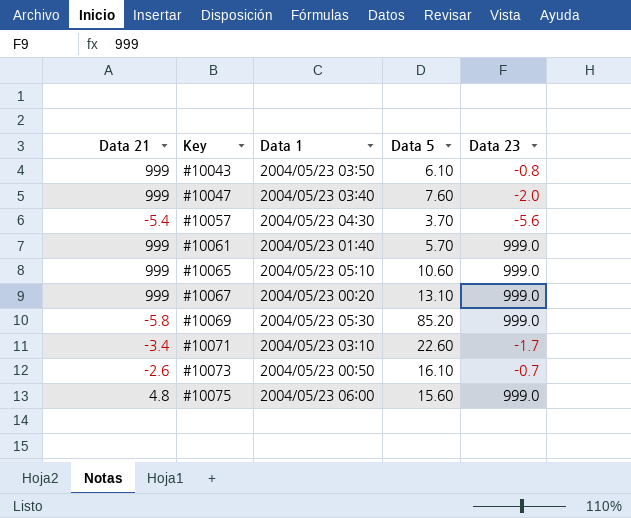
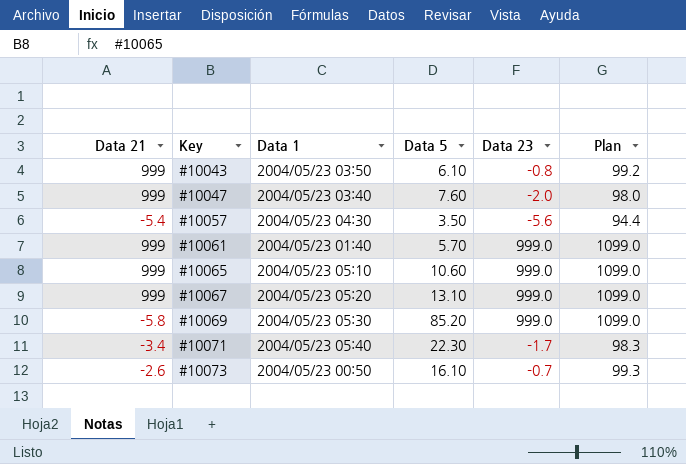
column Plan | formula: none -> [Data 23] + 100
row #10075: 4.8 | 2004/05/23 06:00 | 15.60 | 999.0 -> none
#10057 | Data 5: 3.70 -> 3.50
#10067 | Data 1: 2004/05/23 00:20 -> 2004/05/23 05:20
#10071 | Data 1: 2004/05/23 03:10 -> 2004/05/23 05:40
#10071 | Data 5: 22.60 -> 22.30

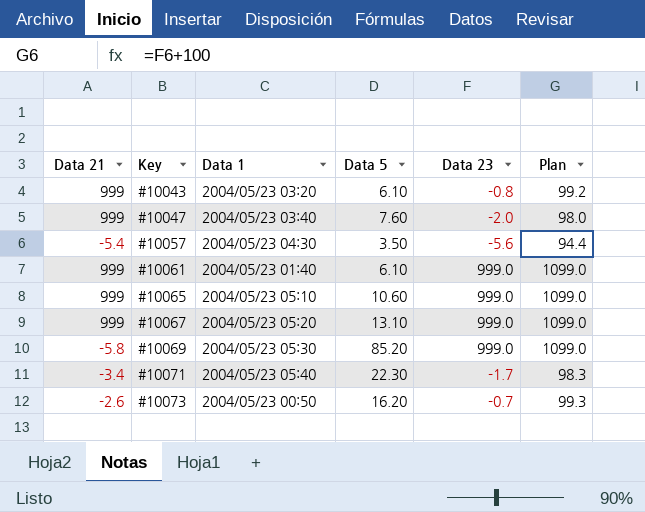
#10043 | Data 1: 2004/05/23 03:50 -> 2004/05/23 03:20
#10061 | Data 5: 5.70 -> 6.10
#10073 | Data 5: 16.10 -> 16.20

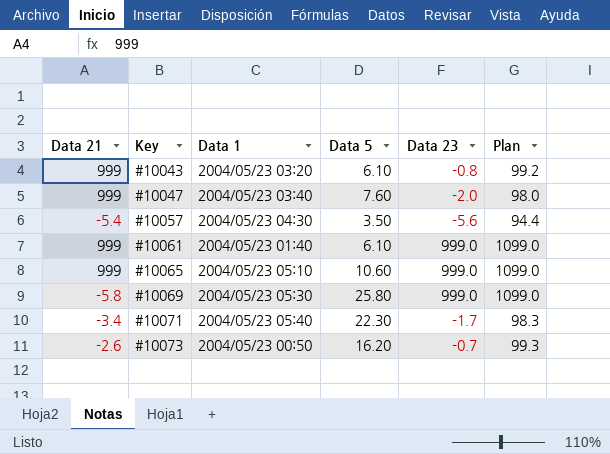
row #10067: 999 | 2004/05/23 05:20 | 13.10 | 999.0 | 1099.0 -> none
#10069 | Data 5: 85.20 -> 25.80

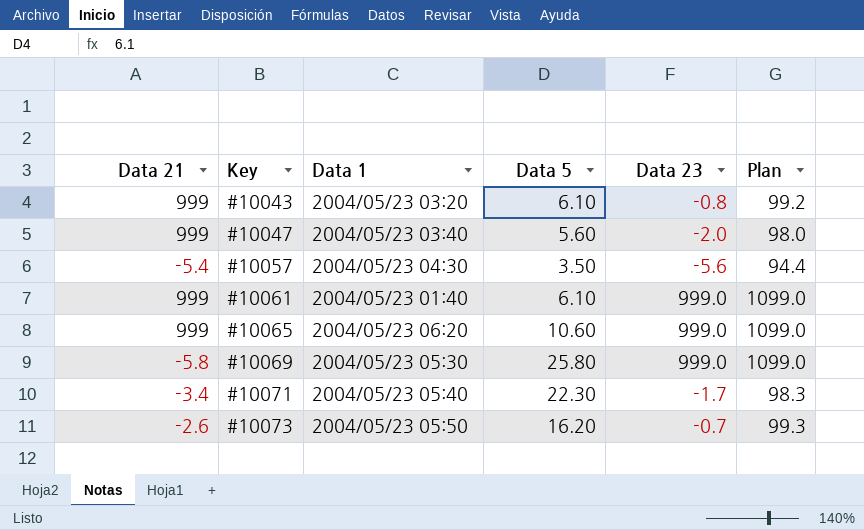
#10047 | Data 5: 7.60 -> 5.60
#10065 | Data 1: 2004/05/23 05:10 -> 2004/05/23 06:20
#10073 | Data 1: 2004/05/23 00:50 -> 2004/05/23 05:50

